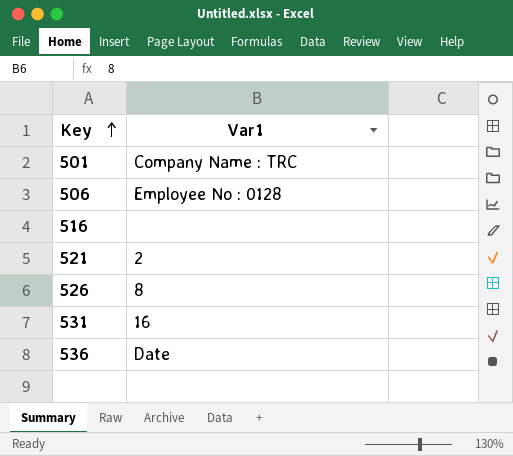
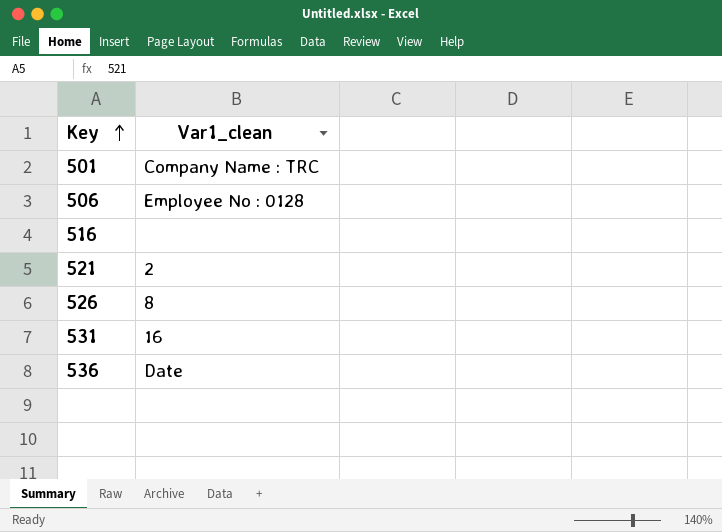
column name: Var1 -> Var1_clean

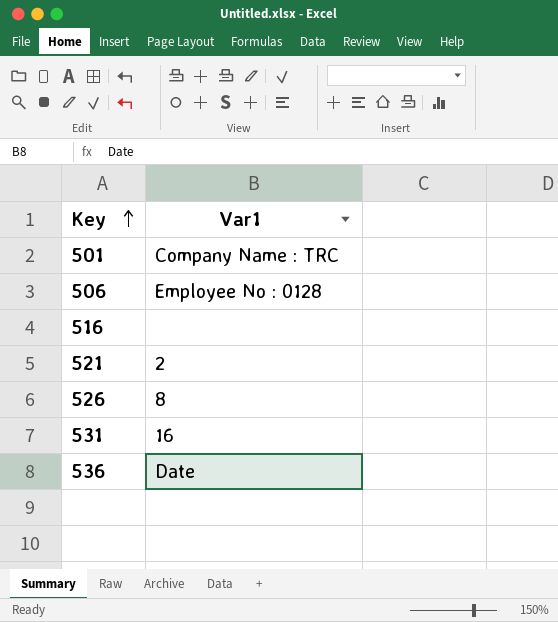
column name: Var1_clean -> Var1

